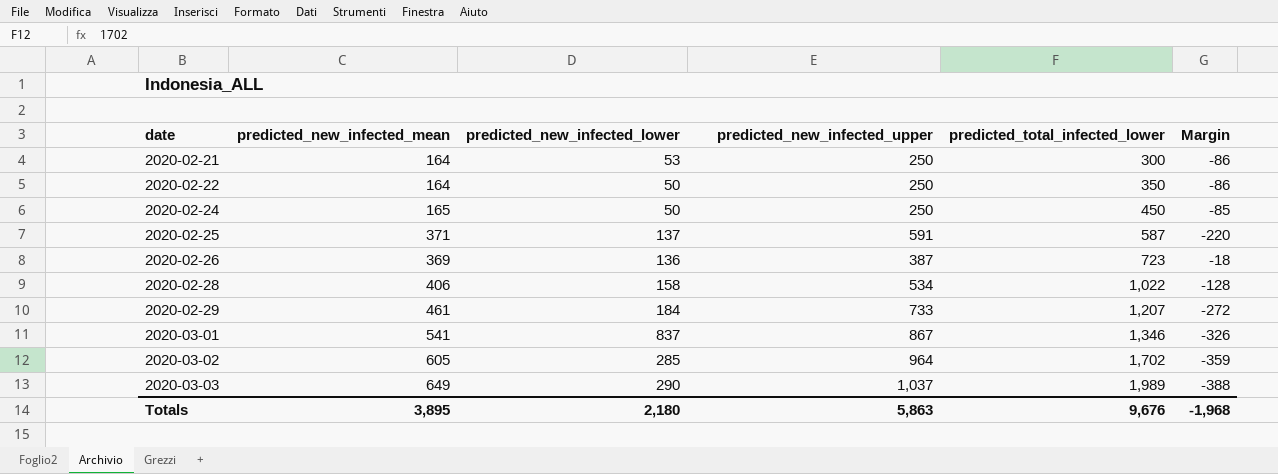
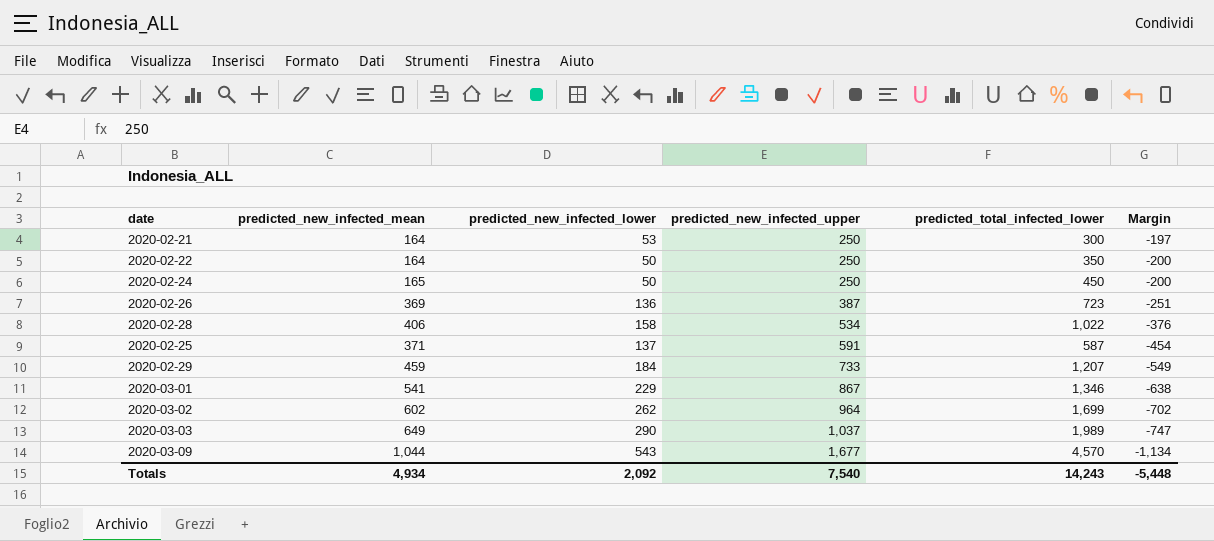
row order: date ascending -> predicted_new_infected_upper ascending
column Margin | formula: [predicted_new_infected_mean] - [predicted_new_infected_upper] -> [predicted_new_infected_lower] - [predicted_new_infected_upper]
2020-02-29 | predicted_new_infected_mean: 461 -> 459
2020-03-01 | predicted_new_infected_lower: 837 -> 229
2020-03-02 | predicted_new_infected_mean: 605 -> 602
2020-03-02 | predicted_new_infected_lower: 285 -> 262
2020-03-02 | predicted_total_infected_lower: 1,702 -> 1,699
row 2020-03-09: none -> 1,044 | 543 | 1,677 | 4,570 | -1,134
Totals | predicted_new_infected_mean: 3,895 -> 4,934
Totals | predicted_new_infected_lower: 2,180 -> 2,092
Totals | predicted_new_infected_upper: 5,863 -> 7,540
Totals | predicted_total_infected_lower: 9,676 -> 14,243
Totals | Margin: -1,968 -> -5,448

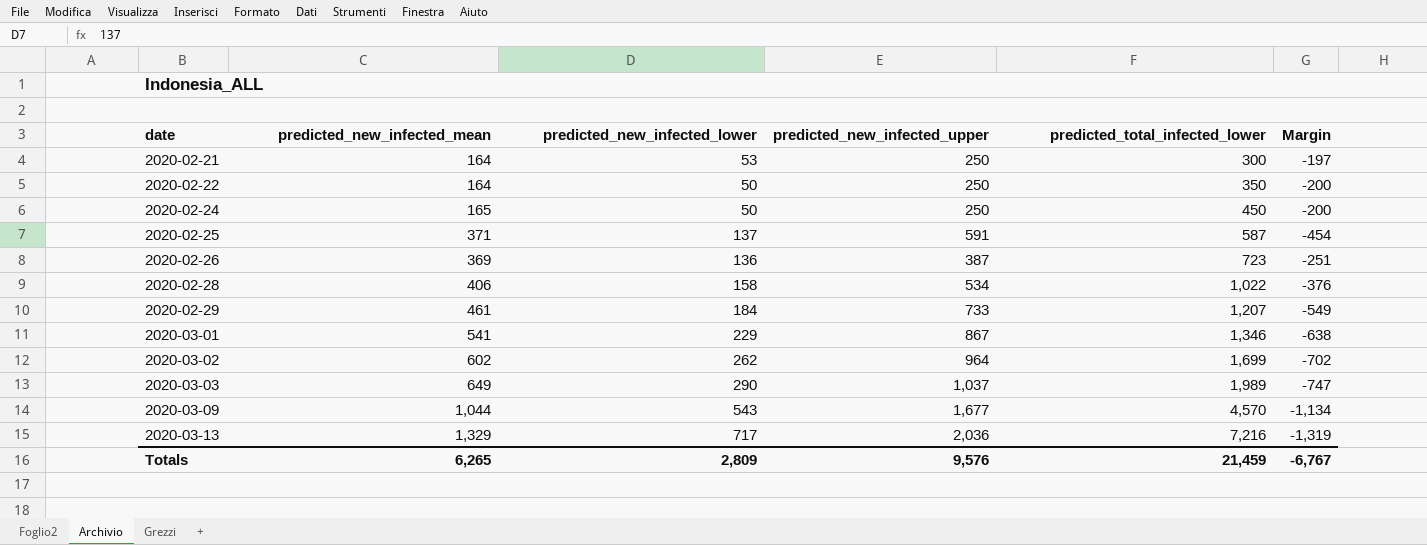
row order: predicted_new_infected_upper ascending -> date ascending
2020-02-29 | predicted_new_infected_mean: 459 -> 461
row 2020-03-13: none -> 1,329 | 717 | 2,036 | 7,216 | -1,319
Totals | predicted_new_infected_mean: 4,934 -> 6,265
Totals | predicted_new_infected_lower: 2,092 -> 2,809
Totals | predicted_new_infected_upper: 7,540 -> 9,576
Totals | predicted_total_infected_lower: 14,243 -> 21,459
Totals | Margin: -5,448 -> -6,767

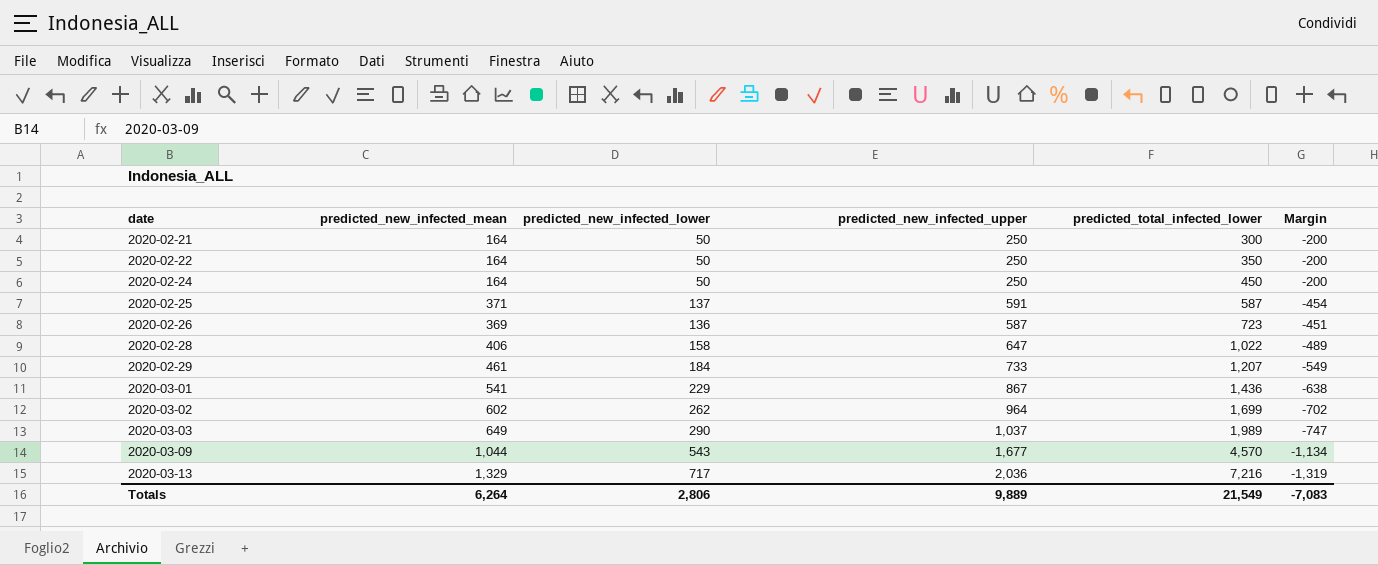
2020-02-21 | predicted_new_infected_lower: 53 -> 50
2020-02-21 | Margin: -197 -> -200
2020-02-24 | predicted_new_infected_mean: 165 -> 164
2020-02-26 | predicted_new_infected_upper: 387 -> 587
2020-02-26 | Margin: -251 -> -451
2020-02-28 | predicted_new_infected_upper: 534 -> 647
2020-02-28 | Margin: -376 -> -489
2020-03-01 | predicted_total_infected_lower: 1,346 -> 1,436
Totals | predicted_new_infected_mean: 6,265 -> 6,264
Totals | predicted_new_infected_lower: 2,809 -> 2,806
Totals | predicted_new_infected_upper: 9,576 -> 9,889
Totals | predicted_total_infected_lower: 21,459 -> 21,549
Totals | Margin: -6,767 -> -7,083

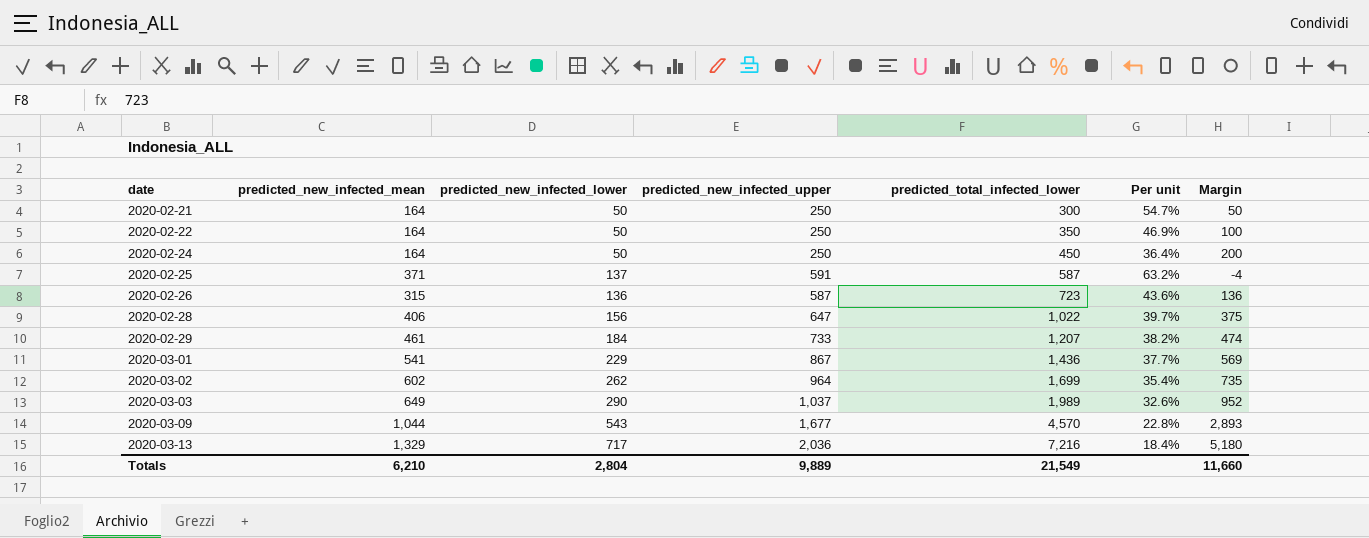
column Per unit | formula: none -> [predicted_new_infected_mean] / [predicted_total_infected_lower]
column Margin | formula: [predicted_new_infected_lower] - [predicted_new_infected_upper] -> [predicted_total_infected_lower] - [predicted_new_infected_upper]
2020-02-26 | predicted_new_infected_mean: 369 -> 315
2020-02-28 | predicted_new_infected_lower: 158 -> 156
Totals | predicted_new_infected_mean: 6,264 -> 6,210
Totals | predicted_new_infected_lower: 2,806 -> 2,804
Totals | Margin: -7,083 -> 11,660

